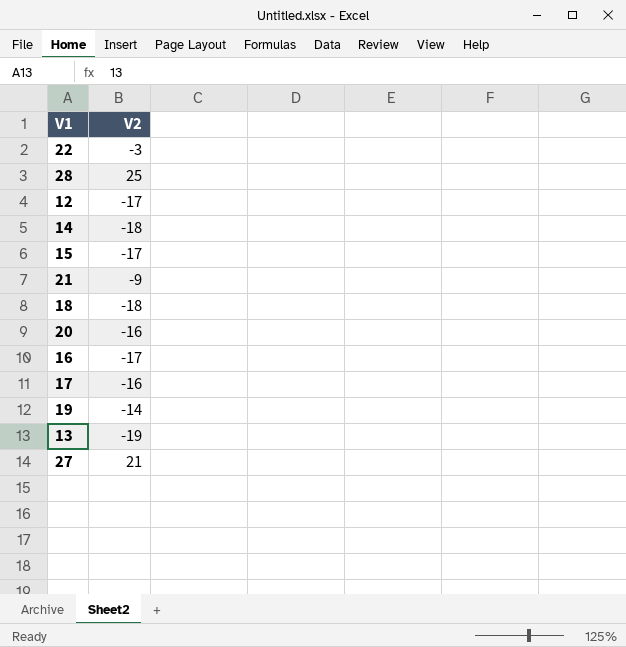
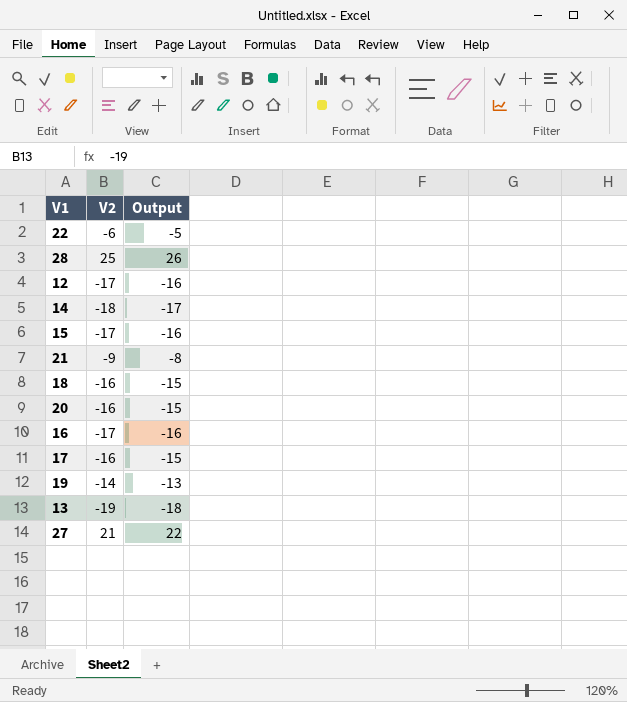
column Output | formula: none -> [V2] + 1
22 | V2: -3 -> -6
18 | V2: -18 -> -16

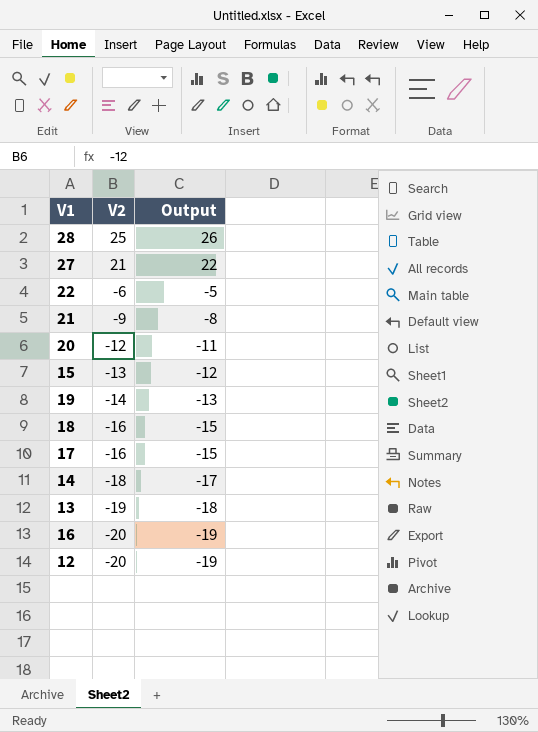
row order: none -> V2 descending
20 | V2: -16 -> -12
20 | Output: -15 -> -11
15 | V2: -17 -> -13
15 | Output: -16 -> -12
16 | V2: -17 -> -20
16 | Output: -16 -> -19
12 | V2: -17 -> -20
12 | Output: -16 -> -19

